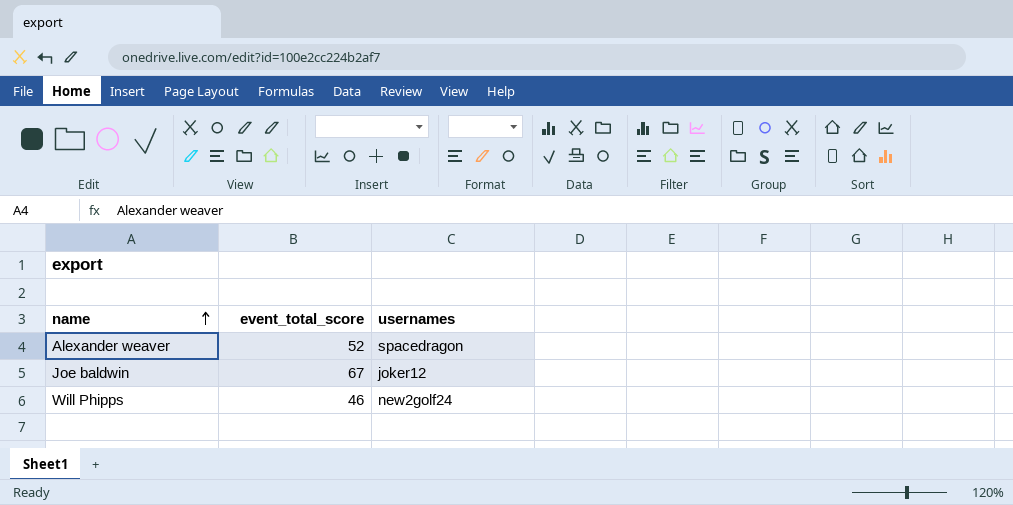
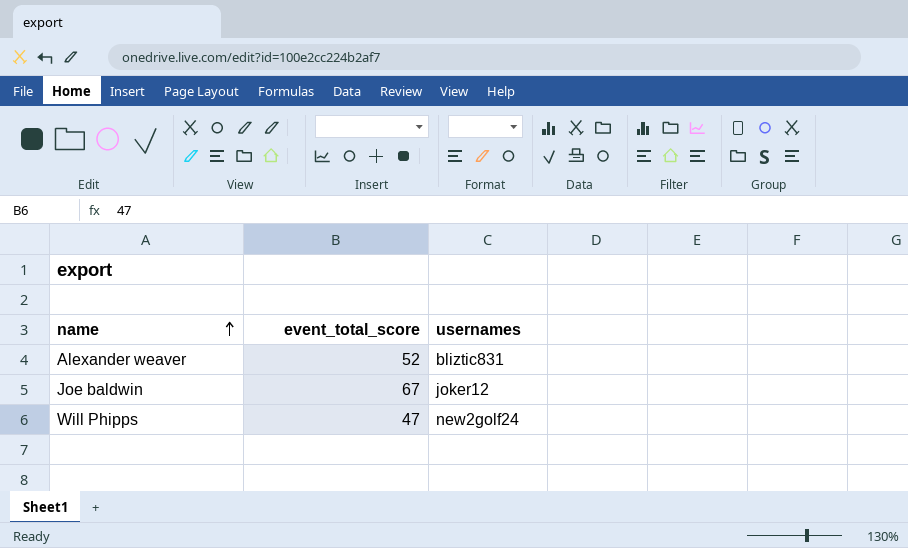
Alexander weaver | usernames: spacedragon -> bliztic831
Will Phipps | event_total_score: 46 -> 47

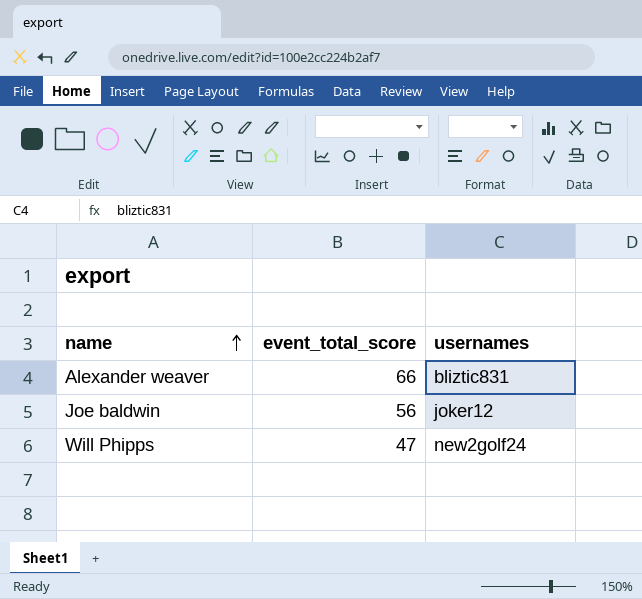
Alexander weaver | event_total_score: 52 -> 66
Joe baldwin | event_total_score: 67 -> 56

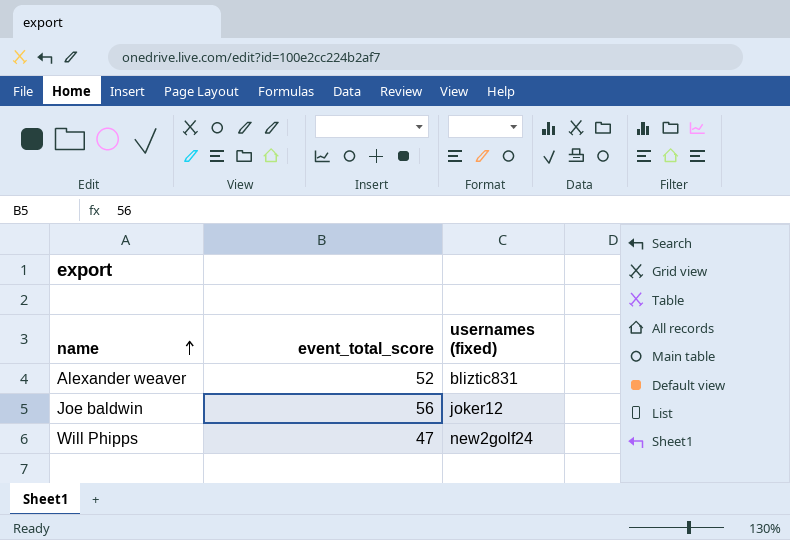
column name: usernames -> usernames (fixed)
Alexander weaver | event_total_score: 66 -> 52

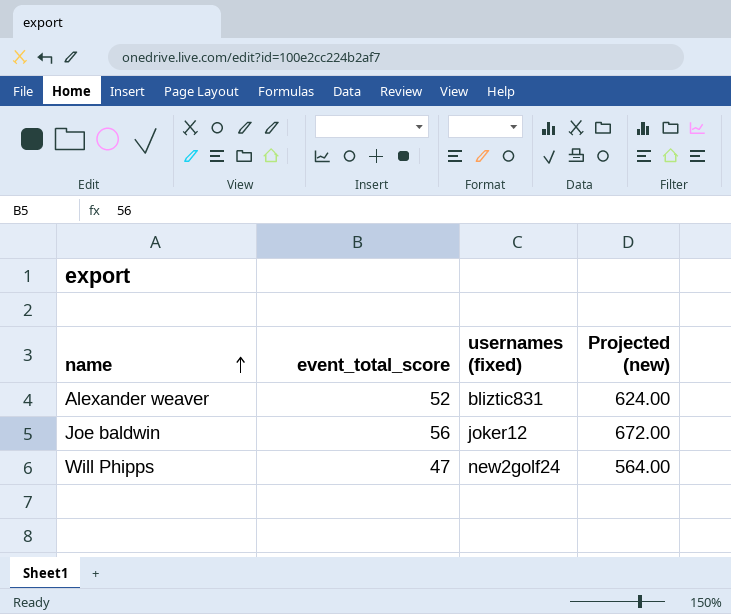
column Projected (new) | formula: none -> [event_total_score] * 12

